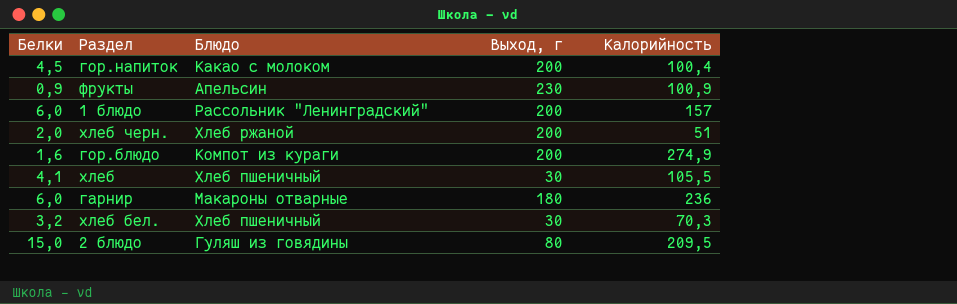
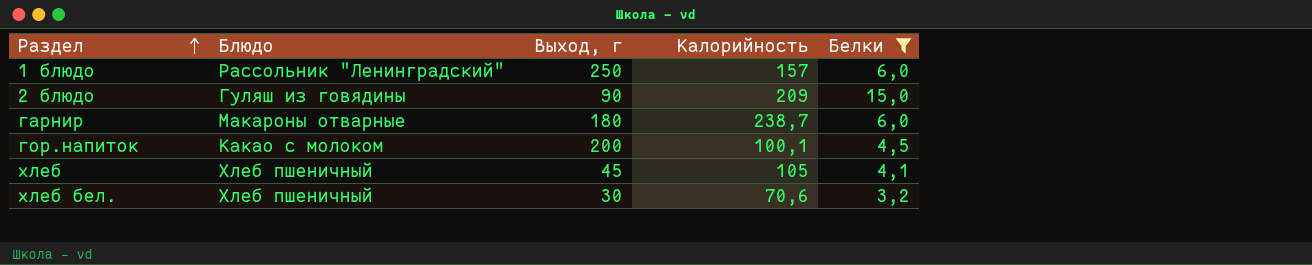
filter: none -> Белки >= 3,2
row order: none -> Раздел ascending
column Белки | position: 1 -> 5
1 блюдо | Выход, г: 200 -> 250
2 блюдо | Выход, г: 80 -> 90
2 блюдо | Калорийность: 209,5 -> 209
гарнир | Калорийность: 236 -> 238,7
гор.напиток | Калорийность: 100,4 -> 100,1
хлеб | Выход, г: 30 -> 45
хлеб | Калорийность: 105,5 -> 105
хлеб бел. | Калорийность: 70,3 -> 70,6

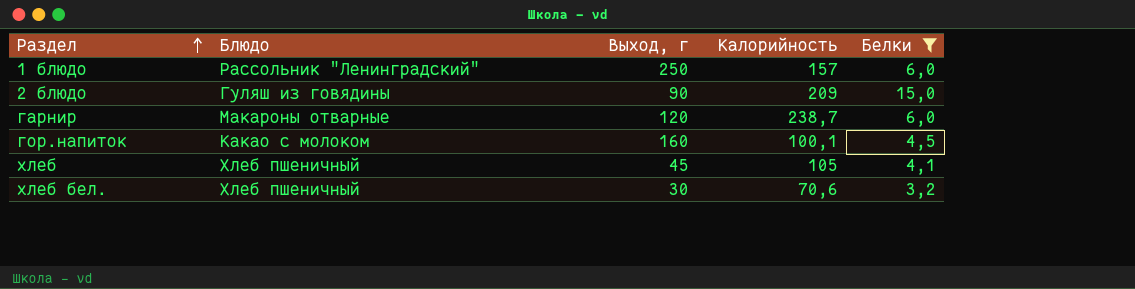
гарнир | Выход, г: 180 -> 120
гор.напиток | Выход, г: 200 -> 160

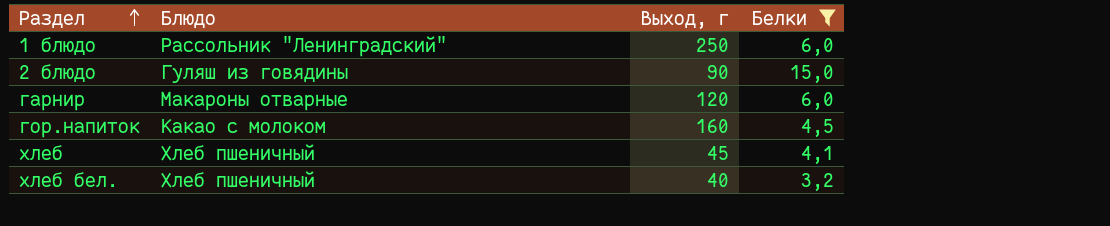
column Калорийность | position: 4 -> none
хлеб бел. | Выход, г: 30 -> 40

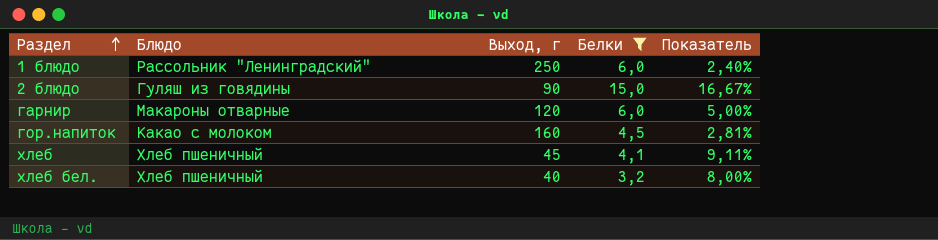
column Показатель | formula: none -> [Белки] / [Выход, г]

